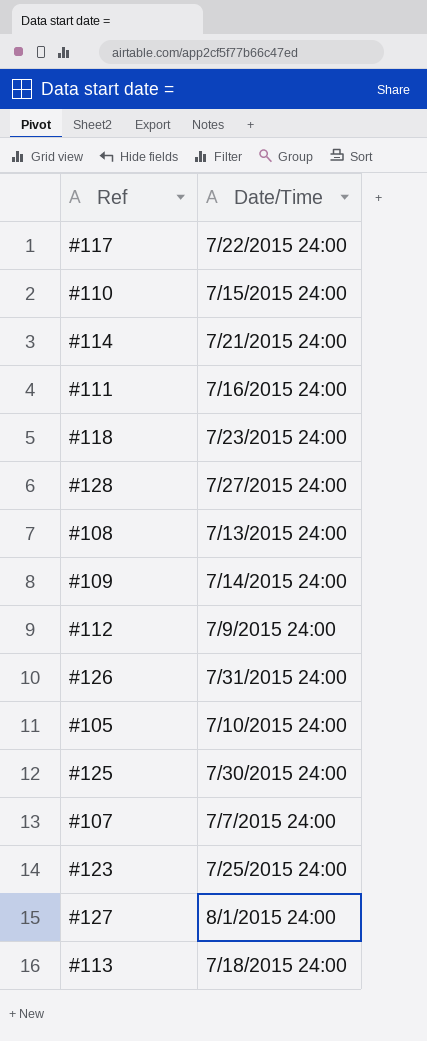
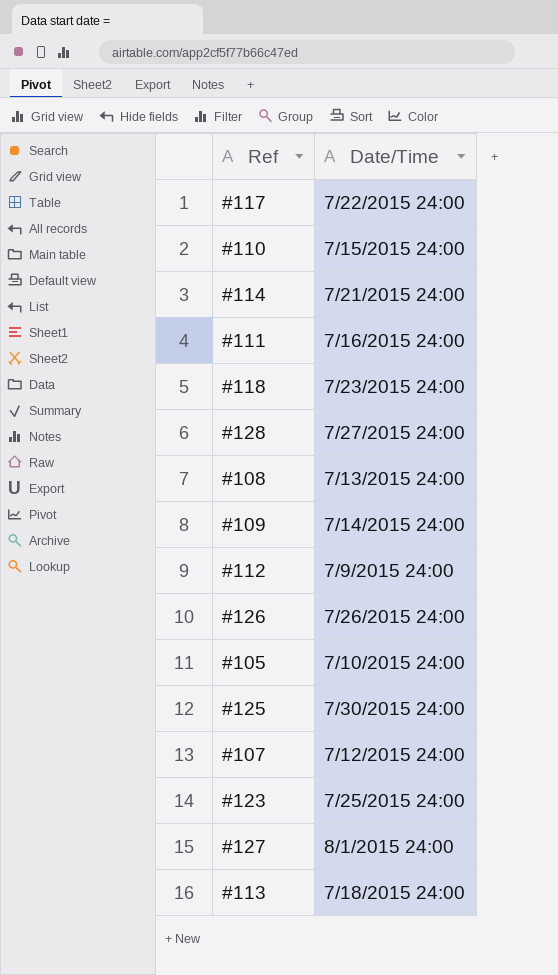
#126 | Date/Time: 7/31/2015 24:00 -> 7/26/2015 24:00
#107 | Date/Time: 7/7/2015 24:00 -> 7/12/2015 24:00

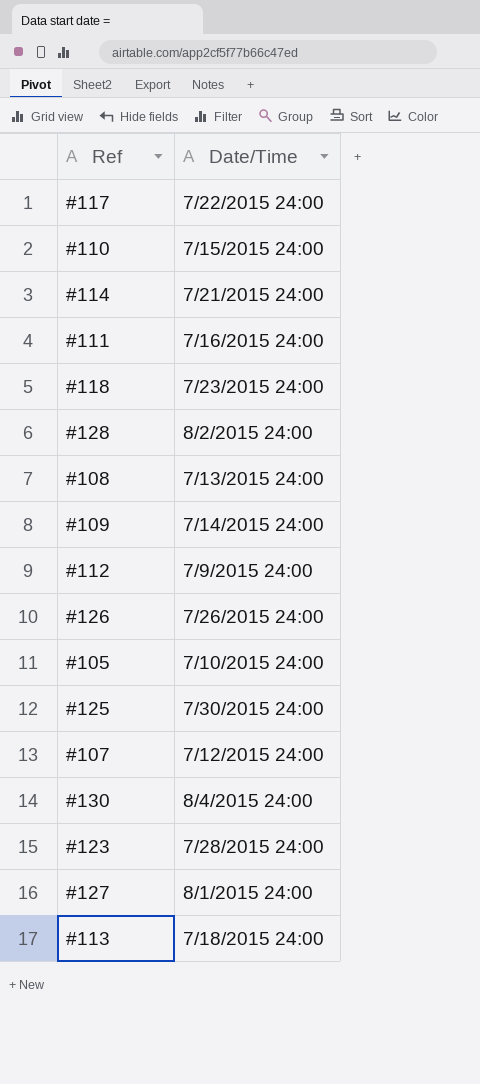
#128 | Date/Time: 7/27/2015 24:00 -> 8/2/2015 24:00
row #130: none -> 8/4/2015 24:00
#123 | Date/Time: 7/25/2015 24:00 -> 7/28/2015 24:00

